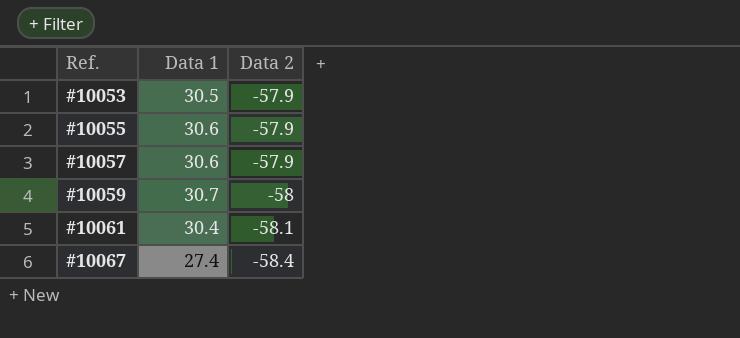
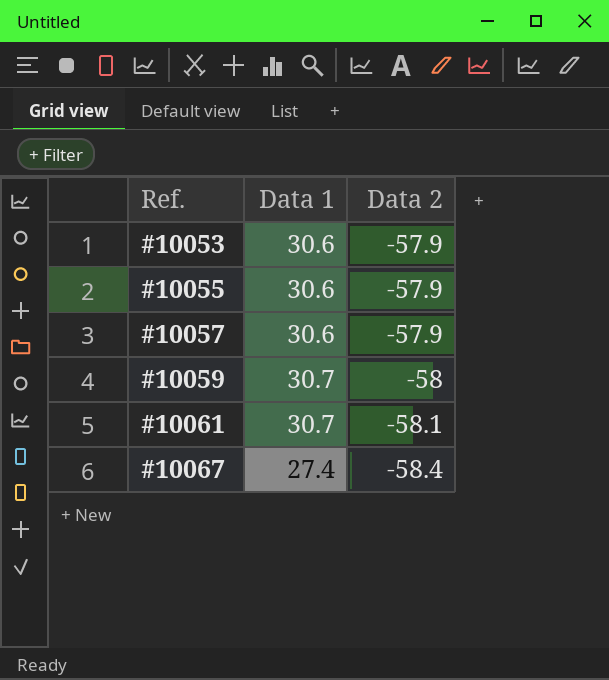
#10053 | Data 1: 30.5 -> 30.6
#10061 | Data 1: 30.4 -> 30.7

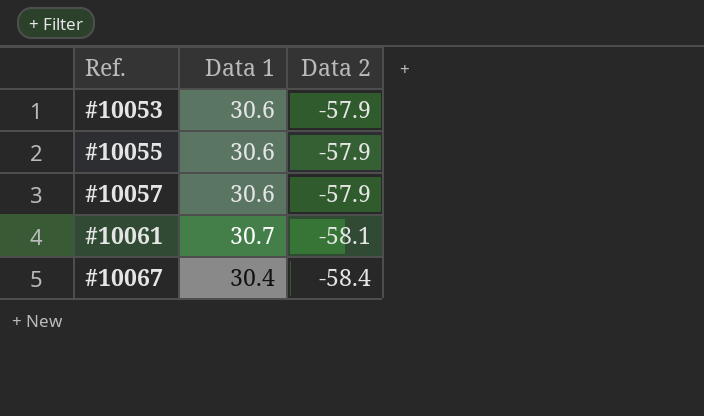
row #10059: 30.7 | -58 -> none
#10067 | Data 1: 27.4 -> 30.4

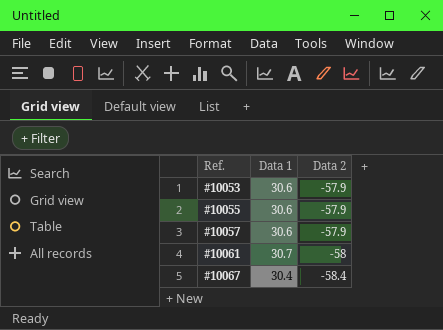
#10061 | Data 2: -58.1 -> -58

